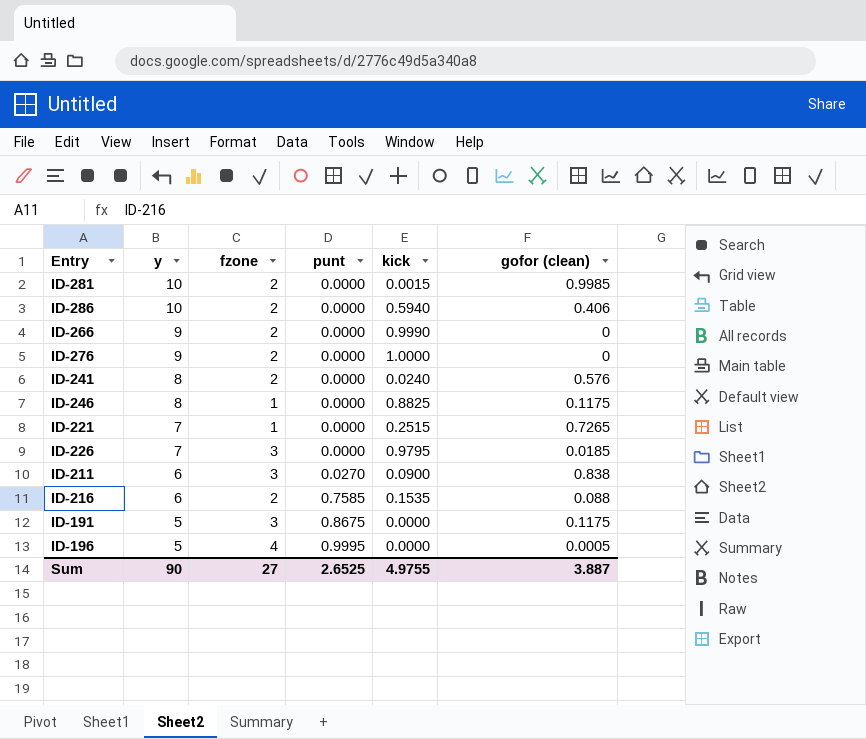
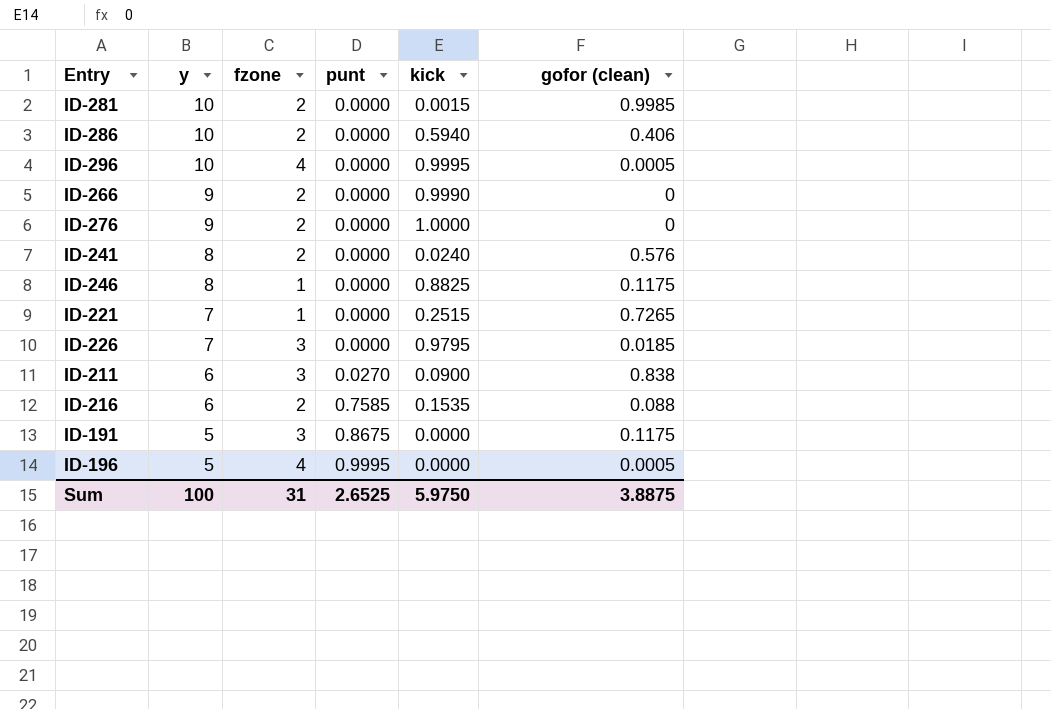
row ID-296: none -> 10 | 4 | 0.0000 | 0.9995 | 0.0005
Sum | y: 90 -> 100
Sum | fzone: 27 -> 31
Sum | kick: 4.9755 -> 5.9750
Sum | gofor (clean): 3.887 -> 3.8875

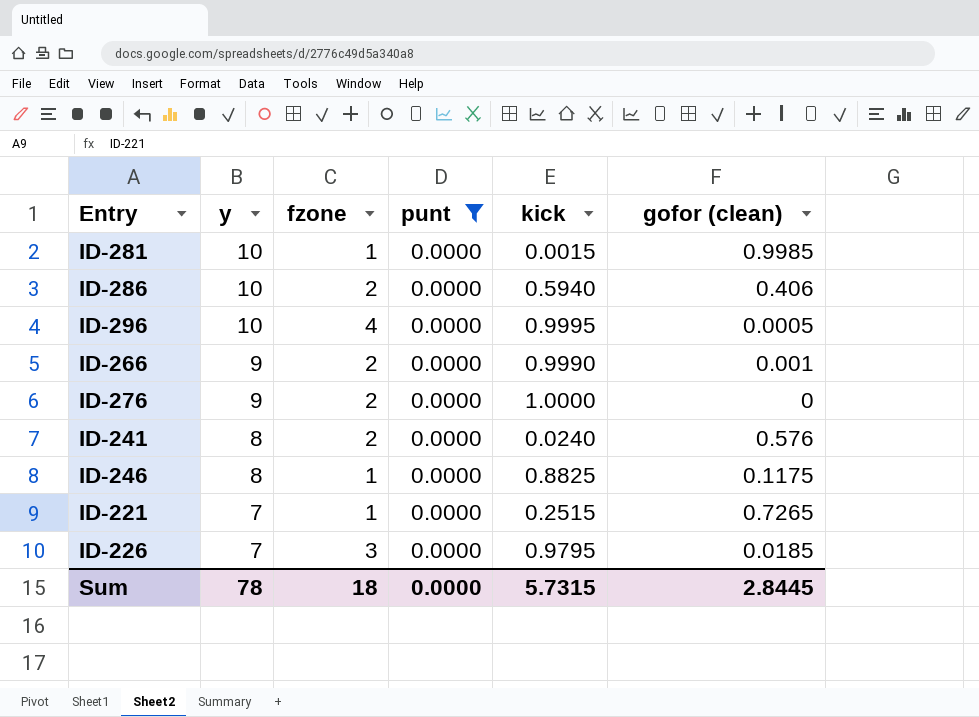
filter: none -> punt = 0.0000
ID-281 | fzone: 2 -> 1
ID-266 | gofor (clean): 0 -> 0.001
Sum | y: 100 -> 78
Sum | fzone: 31 -> 18
Sum | punt: 2.6525 -> 0.0000
Sum | kick: 5.9750 -> 5.7315
Sum | gofor (clean): 3.8875 -> 2.8445

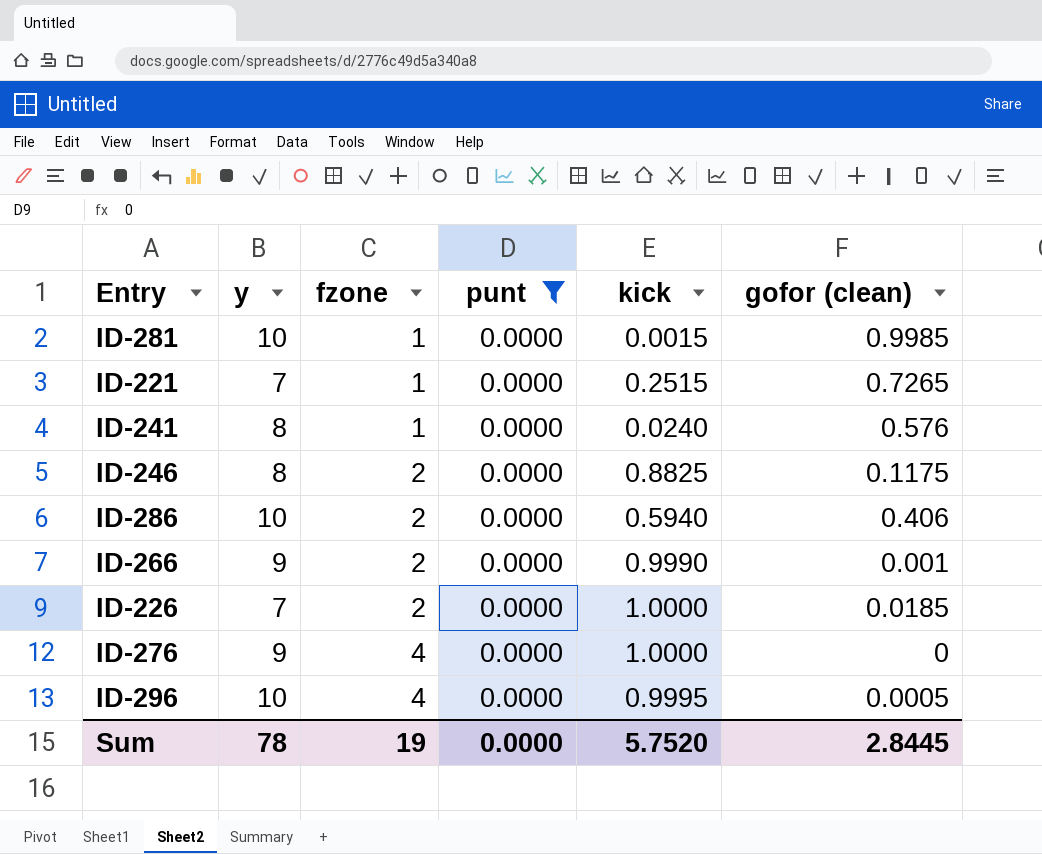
row order: y descending -> fzone ascending
ID-241 | fzone: 2 -> 1
ID-246 | fzone: 1 -> 2
ID-226 | fzone: 3 -> 2
ID-226 | kick: 0.9795 -> 1.0000
ID-276 | fzone: 2 -> 4
Sum | fzone: 18 -> 19
Sum | kick: 5.7315 -> 5.7520

